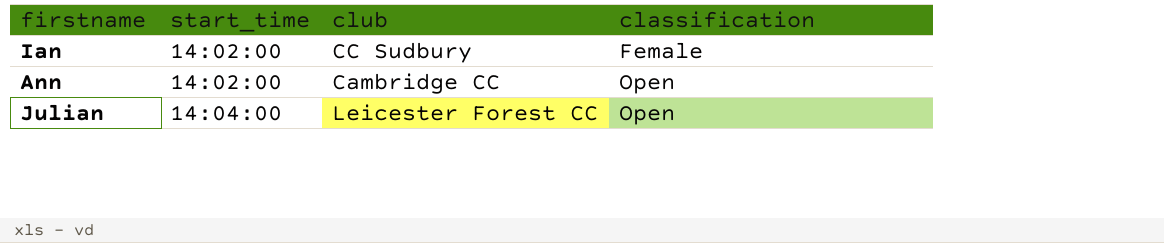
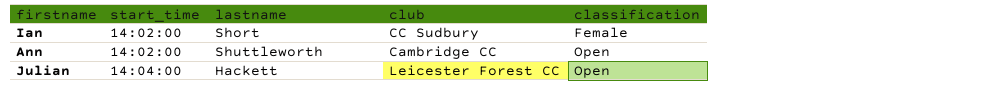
column lastname | position: none -> 3

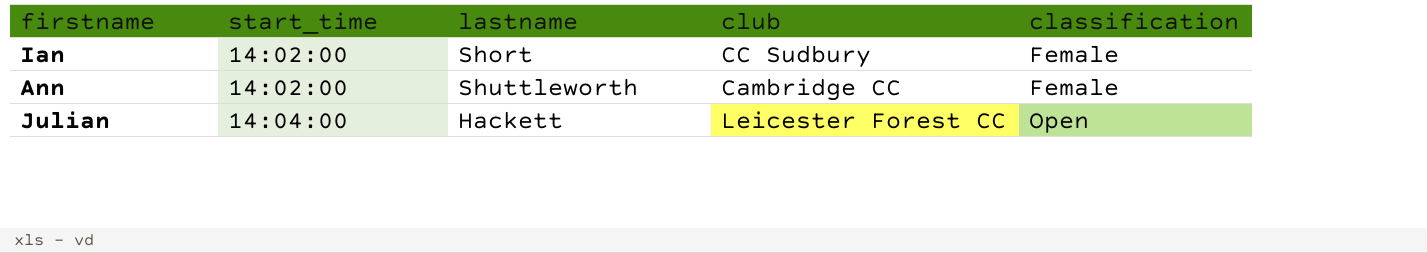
Ann | classification: Open -> Female

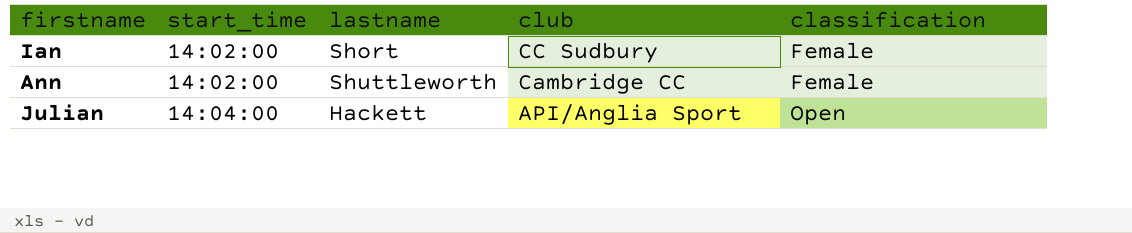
Julian | club: Leicester Forest CC -> API/Anglia Sport

